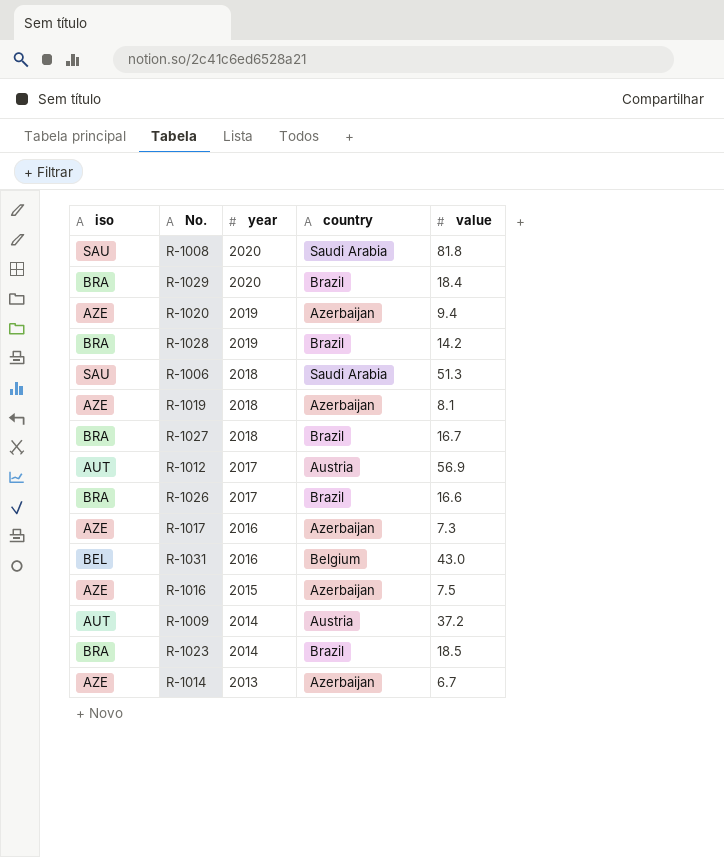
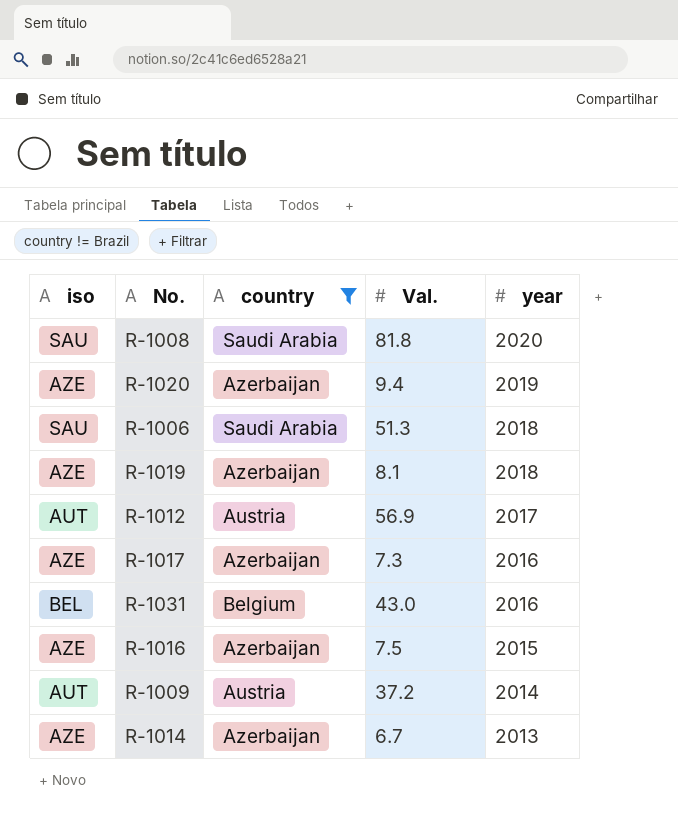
filter: none -> country != Brazil
column name: value -> Val.
column year | position: 3 -> 5

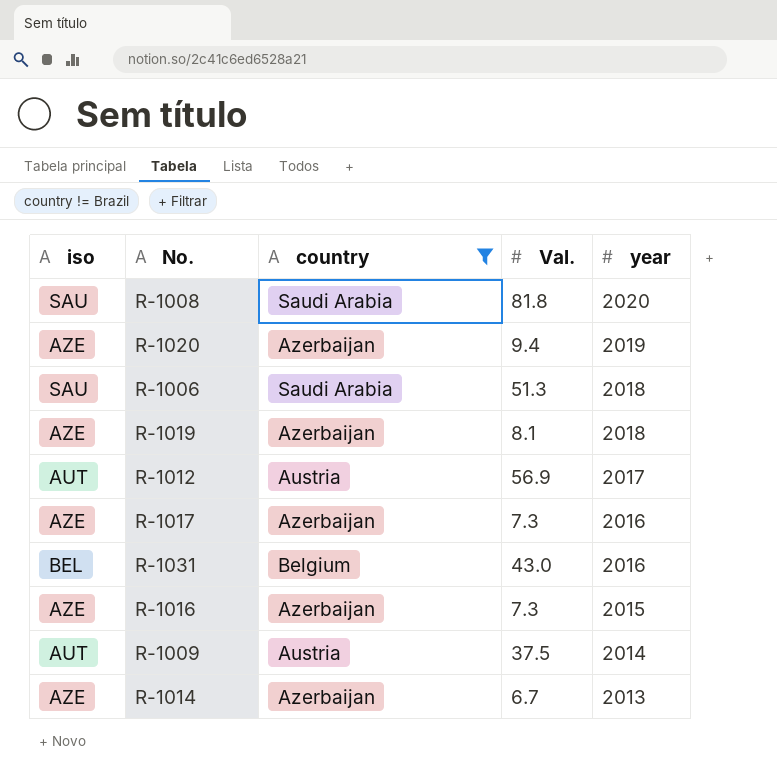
R-1016 | Val.: 7.5 -> 7.3
R-1009 | Val.: 37.2 -> 37.5

